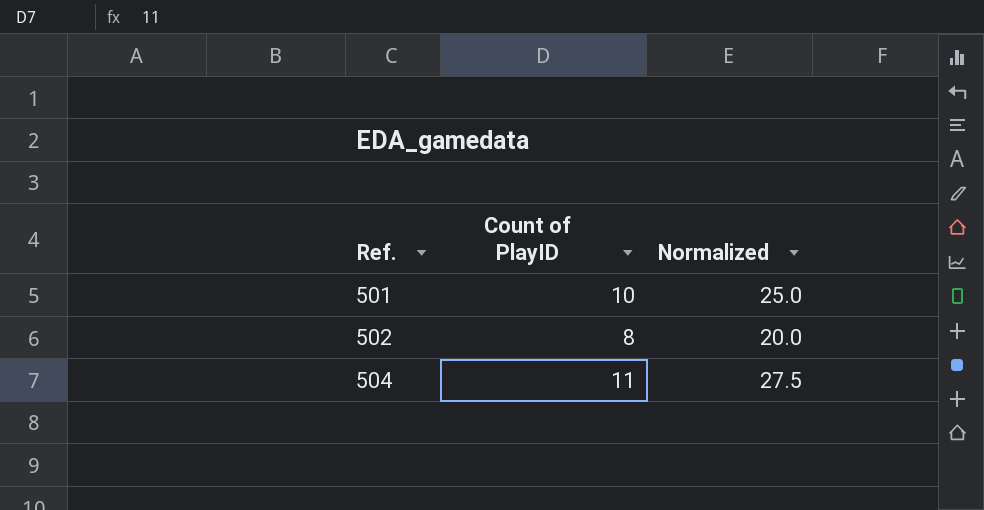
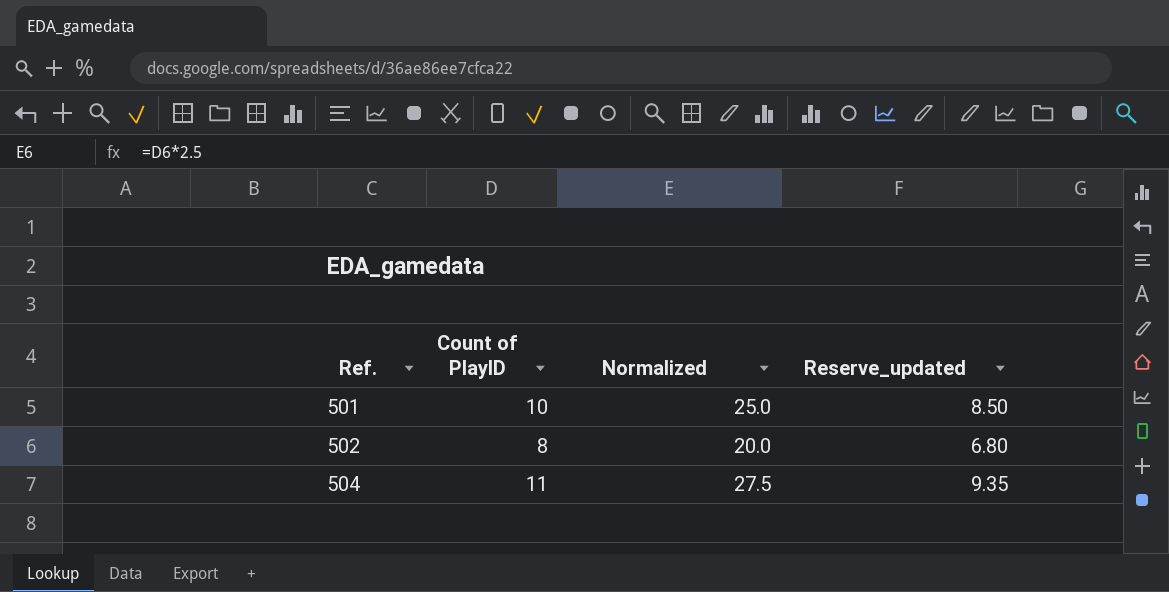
column Reserve_updated | formula: none -> [Count of PlayID] * 0.85

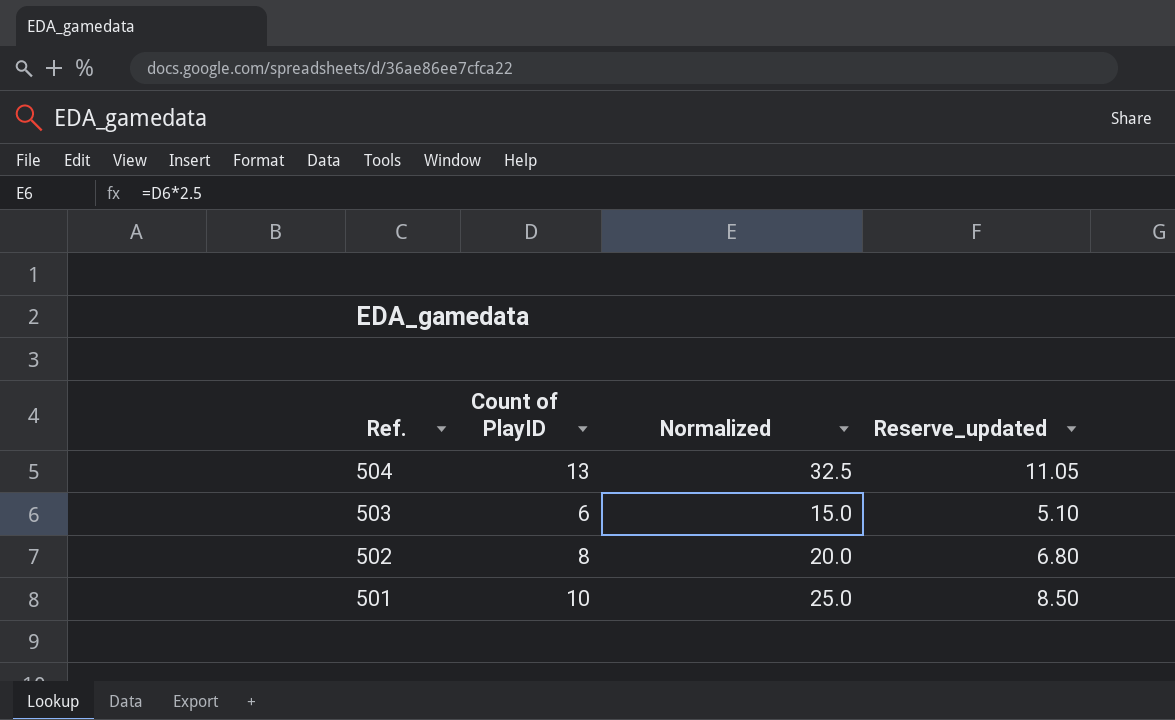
row order: Ref. ascending -> Ref. descending
504 | Count of PlayID: 11 -> 13
504 | Normalized: 27.5 -> 32.5
504 | Reserve_updated: 9.35 -> 11.05
row 503: none -> 6 | 15.0 | 5.10

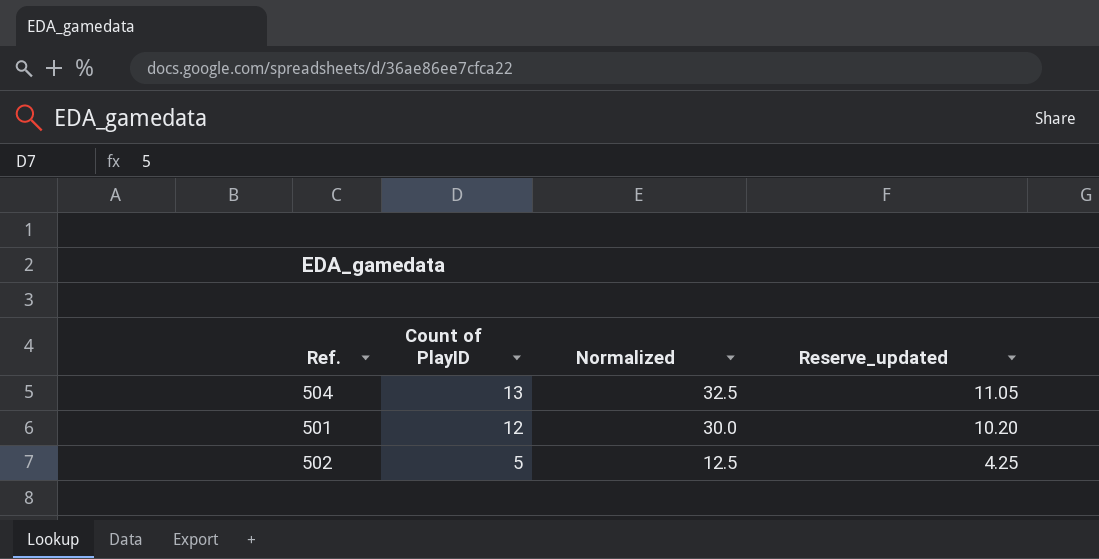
row order: Ref. descending -> Count of PlayID descending
row 503: 6 | 15.0 | 5.10 -> none
501 | Count of PlayID: 10 -> 12
501 | Normalized: 25.0 -> 30.0
501 | Reserve_updated: 8.50 -> 10.20
502 | Count of PlayID: 8 -> 5
502 | Normalized: 20.0 -> 12.5
502 | Reserve_updated: 6.80 -> 4.25

